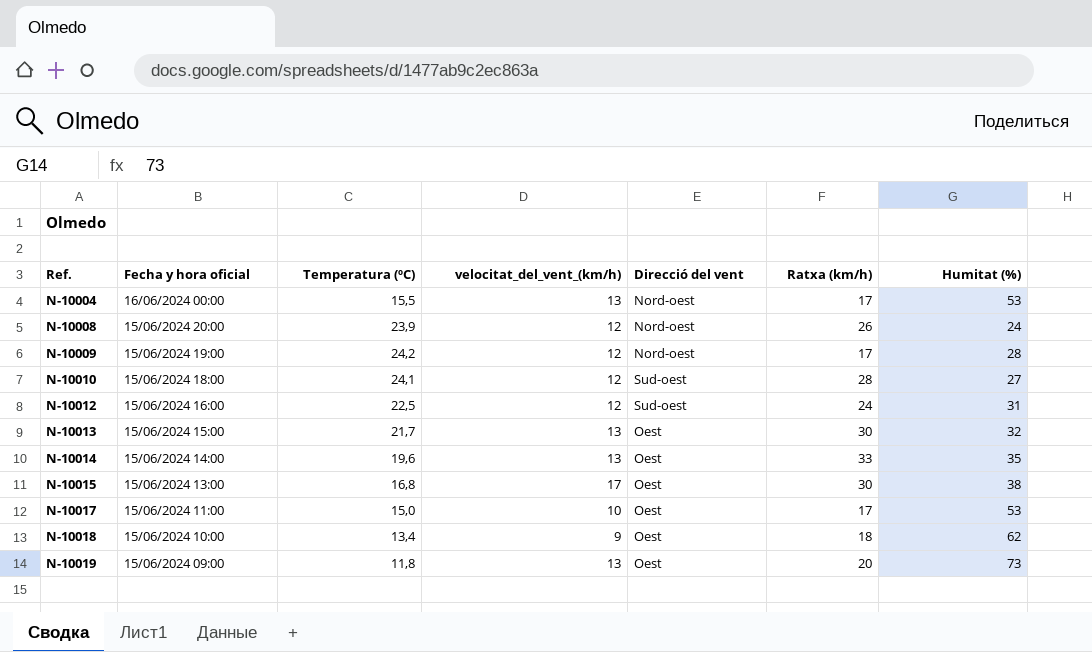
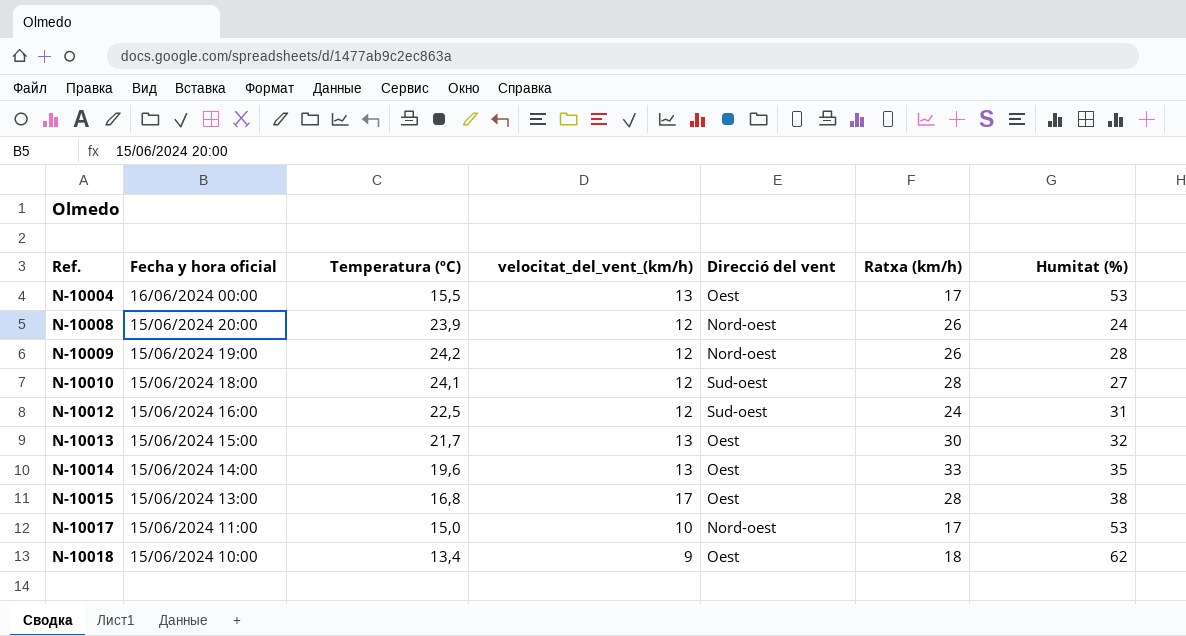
row N-10019: 15/06/2024 09:00 | 11,8 | 13 | Oest | 20 | 73 -> none
N-10004 | Direcció del vent: Nord-oest -> Oest
N-10009 | Ratxa (km/h): 17 -> 26
N-10015 | Ratxa (km/h): 30 -> 28
N-10017 | Direcció del vent: Oest -> Nord-oest

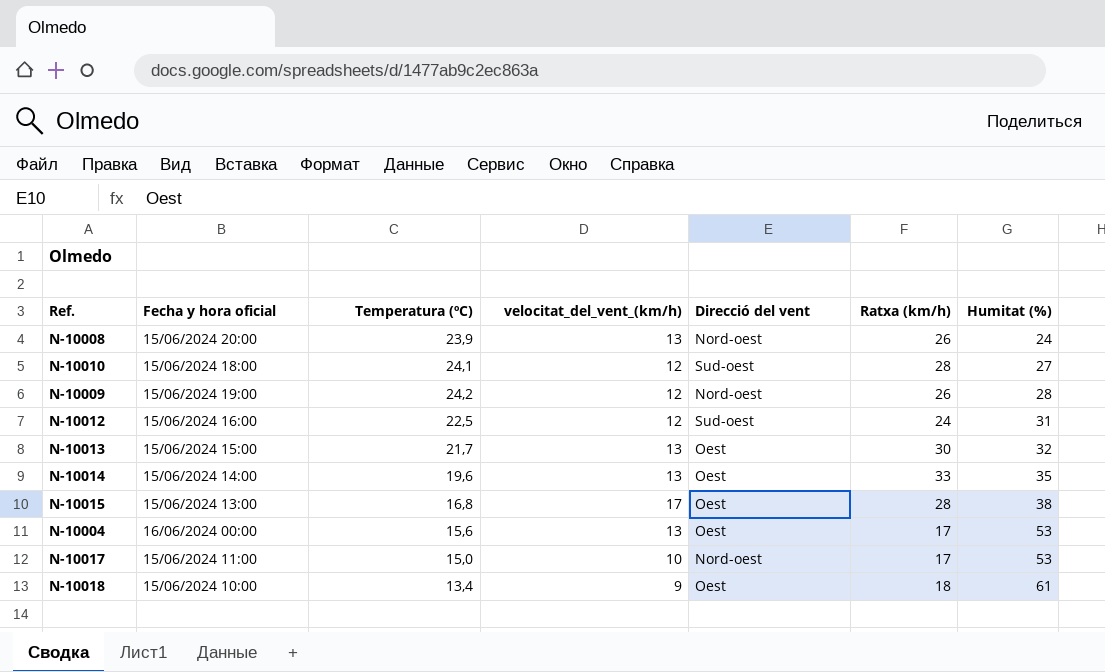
row order: Ref. ascending -> Humitat (%) ascending
N-10008 | velocitat_del_vent_(km/h): 12 -> 13
N-10004 | Temperatura (ºC): 15,5 -> 15,6
N-10018 | Humitat (%): 62 -> 61

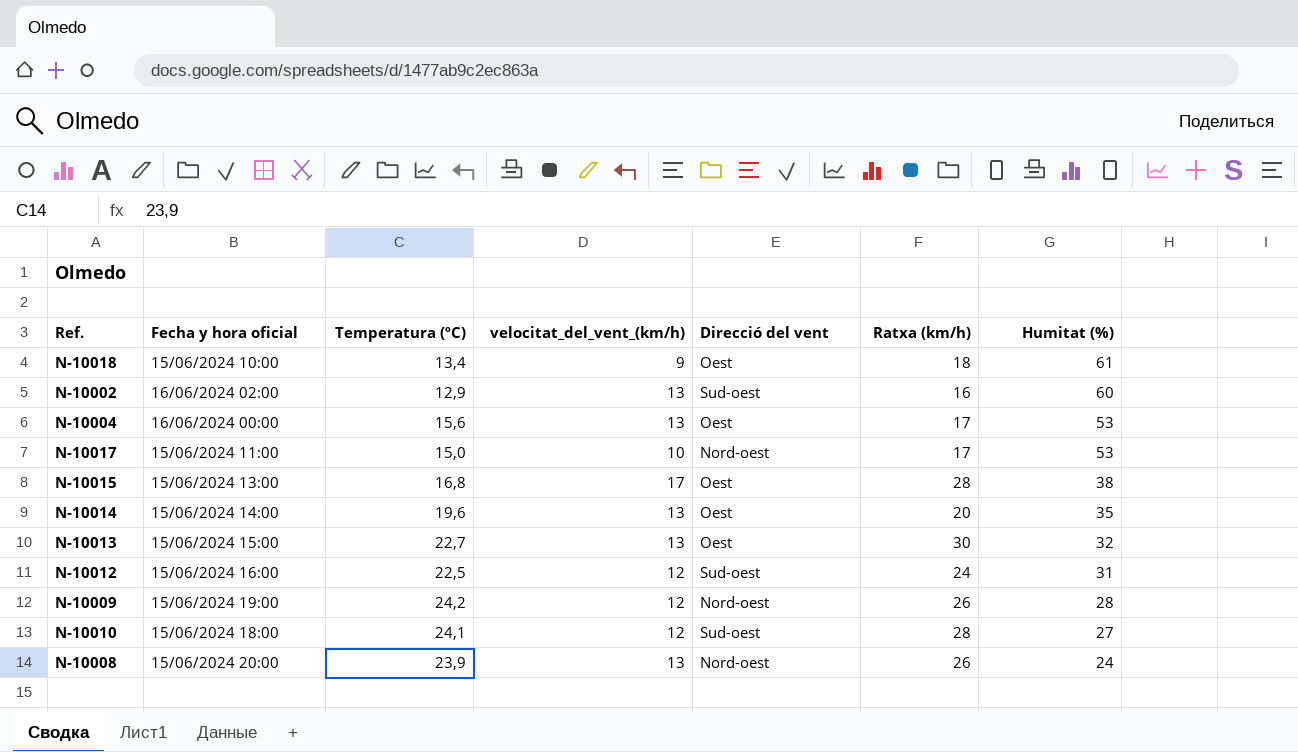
row order: Humitat (%) ascending -> Humitat (%) descending
row N-10002: none -> 16/06/2024 02:00 | 12,9 | 13 | Sud-oest | 16 | 60
N-10014 | Ratxa (km/h): 33 -> 20
N-10013 | Temperatura (ºC): 21,7 -> 22,7

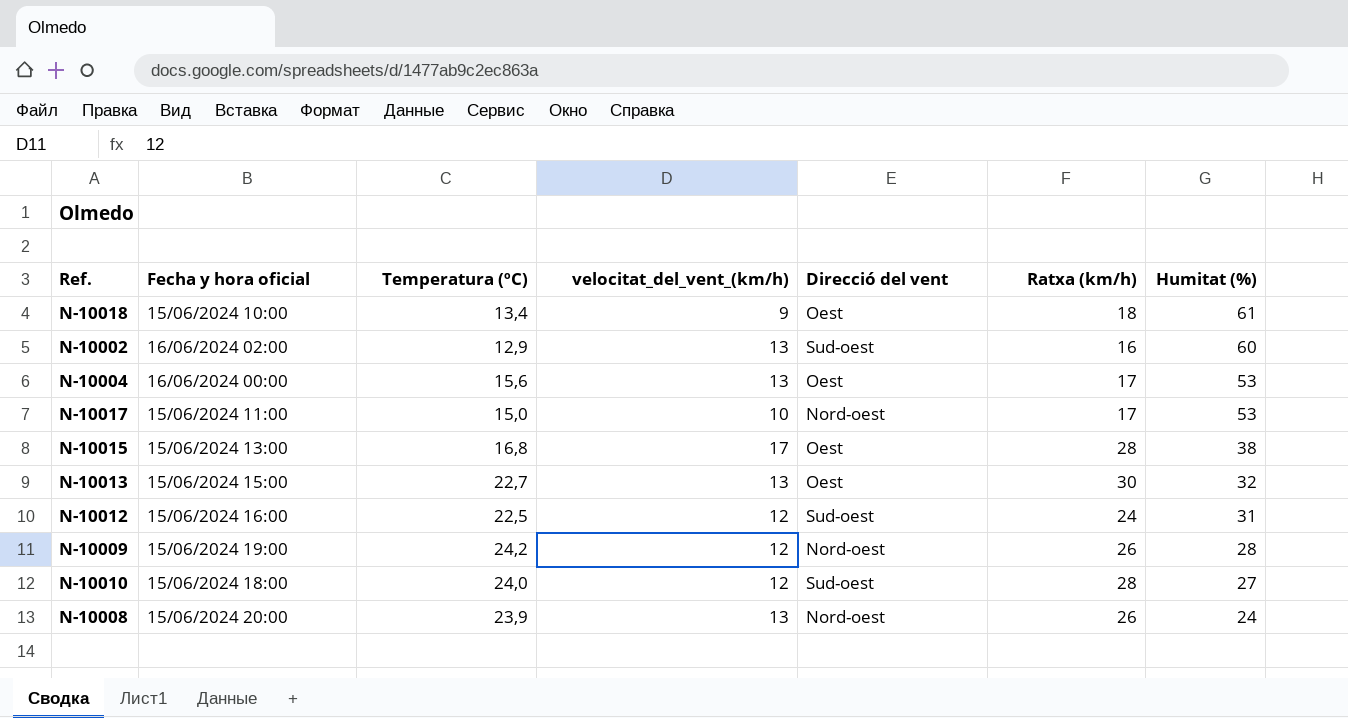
row N-10014: 15/06/2024 14:00 | 19,6 | 13 | Oest | 20 | 35 -> none
N-10010 | Temperatura (ºC): 24,1 -> 24,0

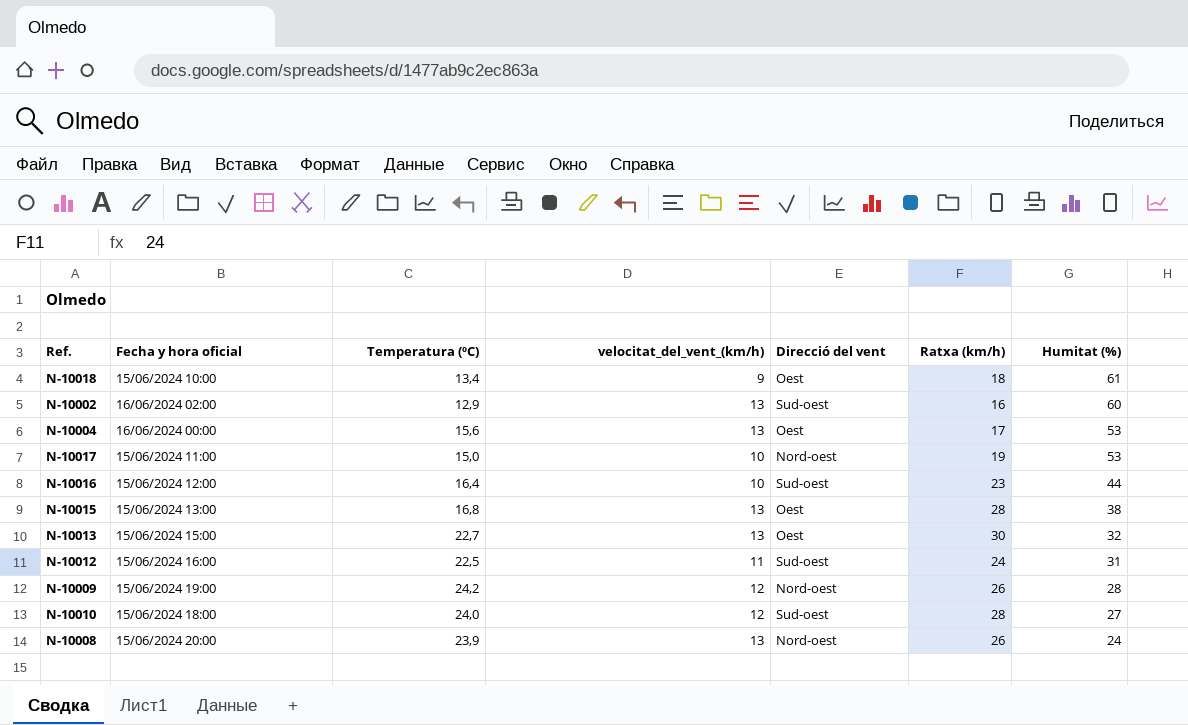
N-10017 | Ratxa (km/h): 17 -> 19
row N-10016: none -> 15/06/2024 12:00 | 16,4 | 10 | Sud-oest | 23 | 44
N-10015 | velocitat_del_vent_(km/h): 17 -> 13
N-10012 | velocitat_del_vent_(km/h): 12 -> 11

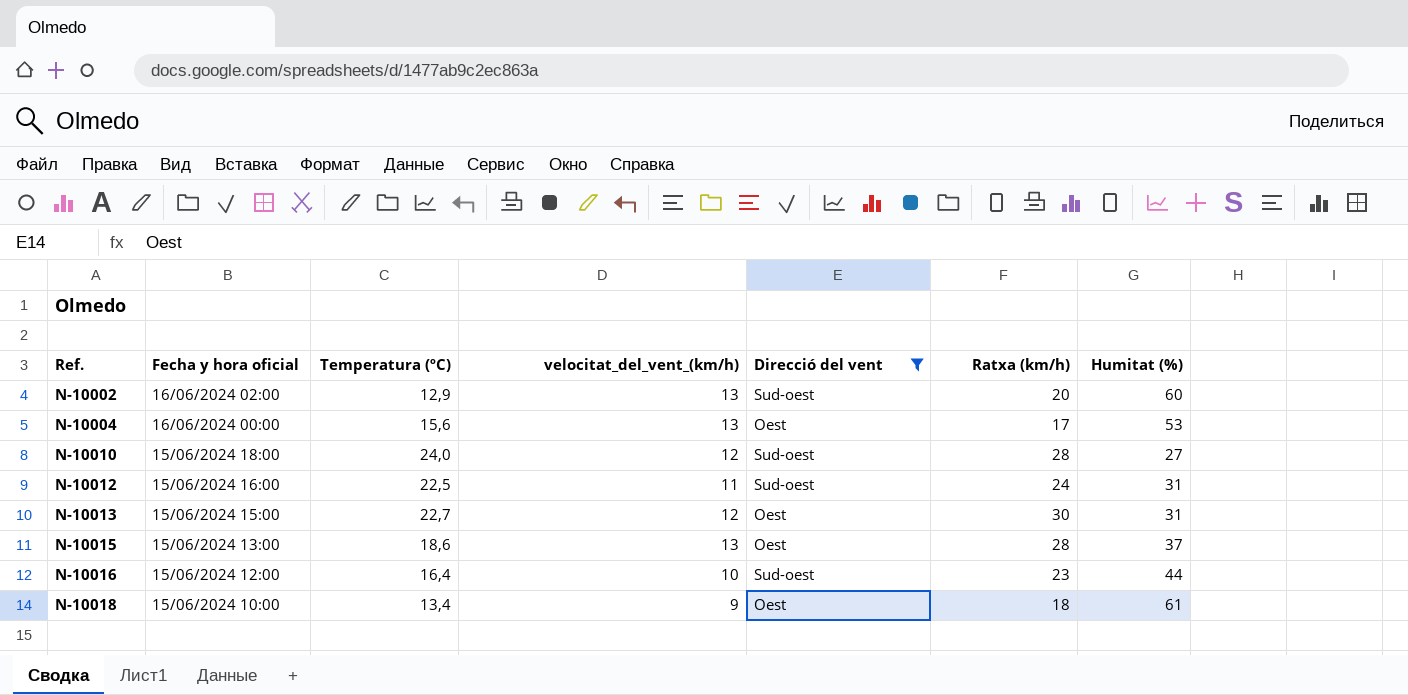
filter: none -> Direcció del vent != Nord-oest
row order: Humitat (%) descending -> Ref. ascending
N-10002 | Ratxa (km/h): 16 -> 20
N-10013 | velocitat_del_vent_(km/h): 13 -> 12
N-10013 | Humitat (%): 32 -> 31
N-10015 | Temperatura (ºC): 16,8 -> 18,6
N-10015 | Humitat (%): 38 -> 37

